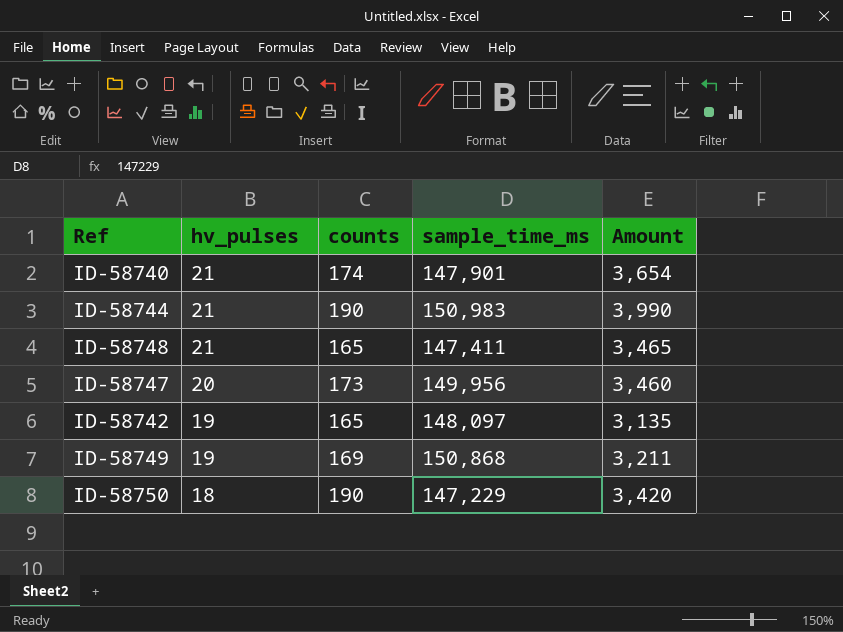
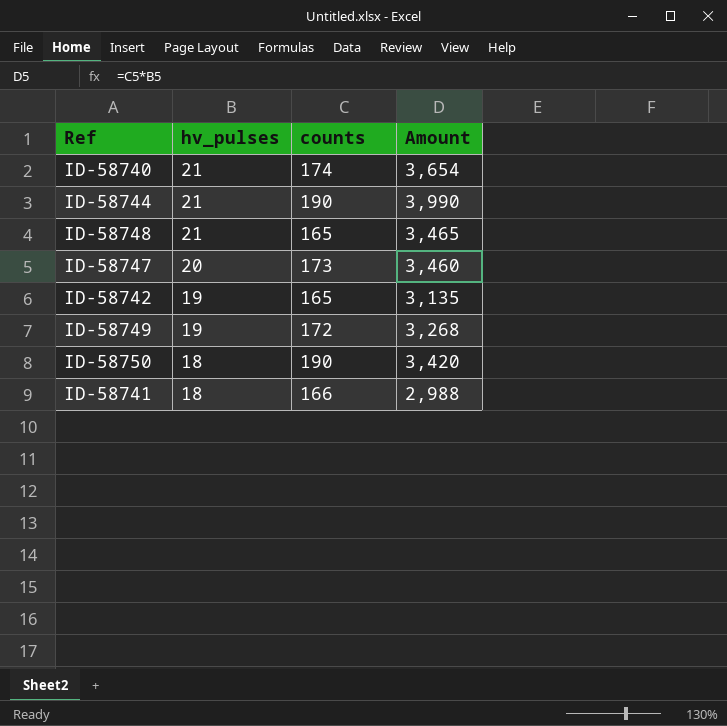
column sample_time_ms | position: 4 -> none
ID-58749 | counts: 169 -> 172
ID-58749 | Amount: 3,211 -> 3,268
row ID-58741: none -> 18 | 166 | 2,988

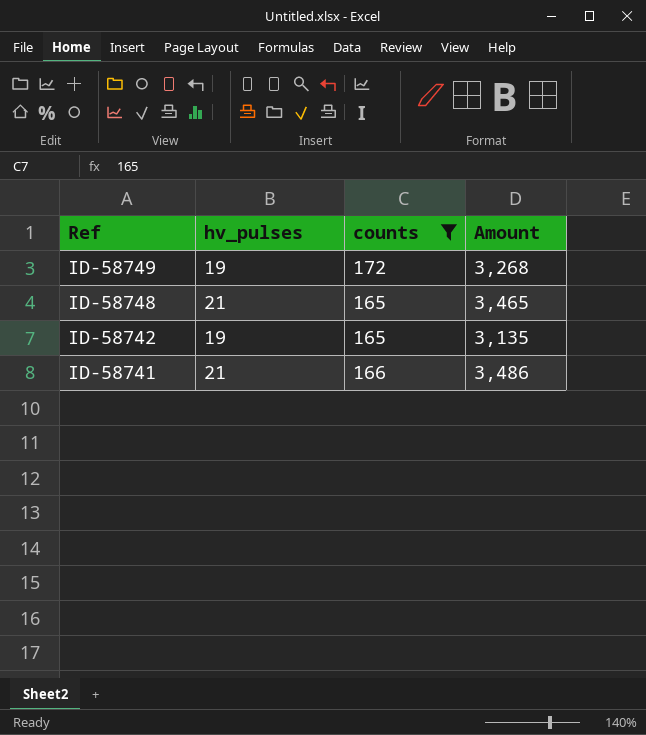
filter: none -> counts <= 172
row order: hv_pulses descending -> Ref descending
ID-58741 | hv_pulses: 18 -> 21
ID-58741 | Amount: 2,988 -> 3,486

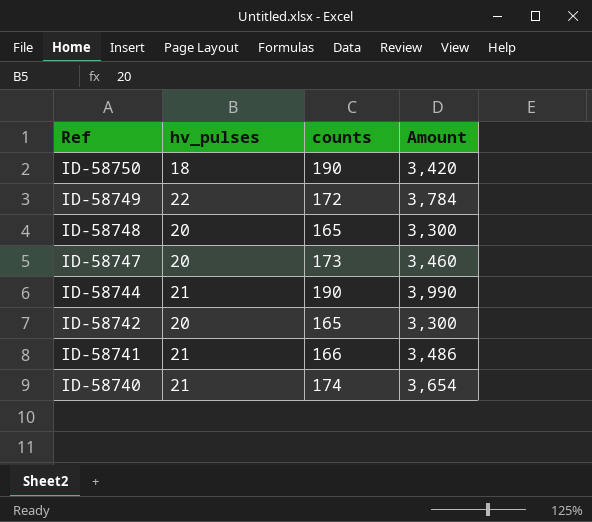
filter: counts <= 172 -> none
ID-58749 | hv_pulses: 19 -> 22
ID-58749 | Amount: 3,268 -> 3,784
ID-58748 | hv_pulses: 21 -> 20
ID-58748 | Amount: 3,465 -> 3,300
ID-58742 | hv_pulses: 19 -> 20
ID-58742 | Amount: 3,135 -> 3,300

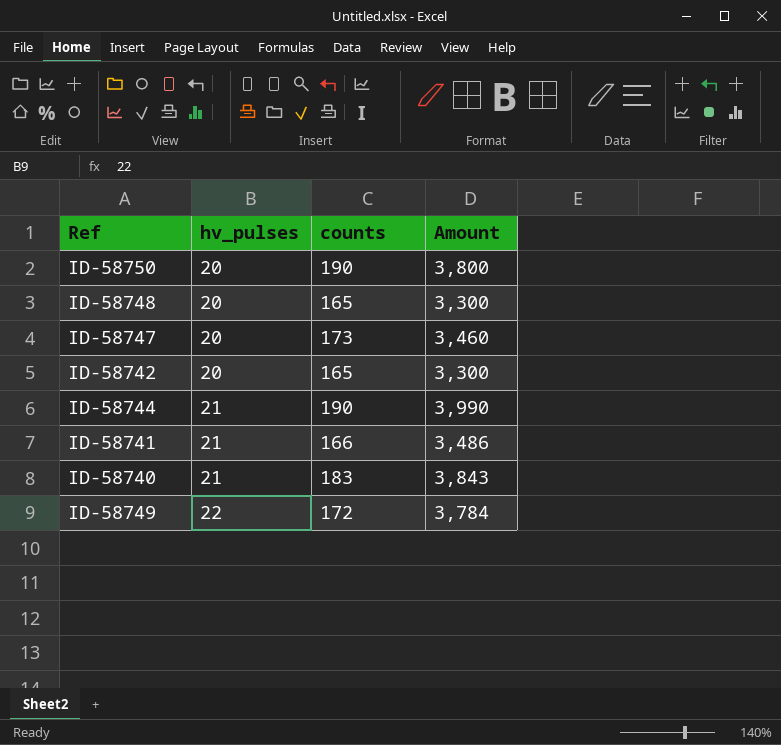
row order: Ref descending -> hv_pulses ascending
ID-58750 | hv_pulses: 18 -> 20
ID-58750 | Amount: 3,420 -> 3,800
ID-58740 | counts: 174 -> 183
ID-58740 | Amount: 3,654 -> 3,843

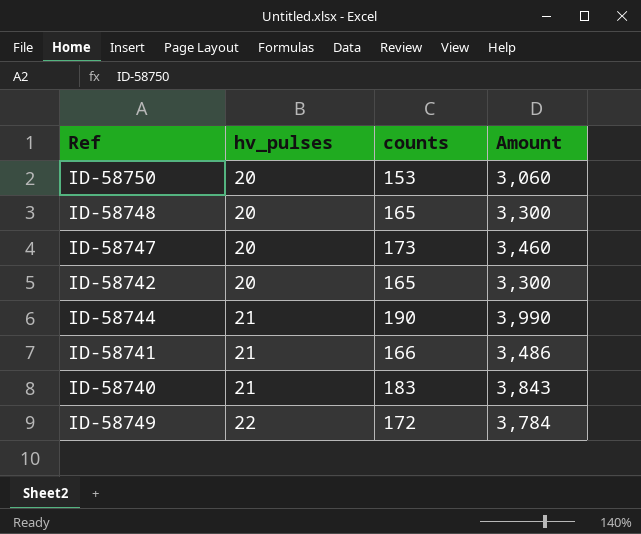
ID-58750 | counts: 190 -> 153
ID-58750 | Amount: 3,800 -> 3,060

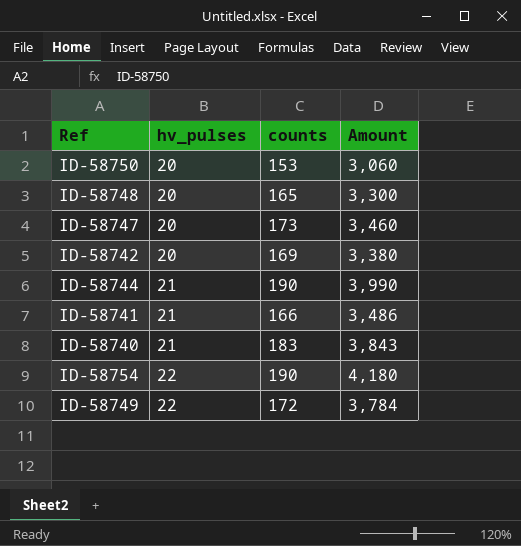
ID-58742 | counts: 165 -> 169
ID-58742 | Amount: 3,300 -> 3,380
row ID-58754: none -> 22 | 190 | 4,180

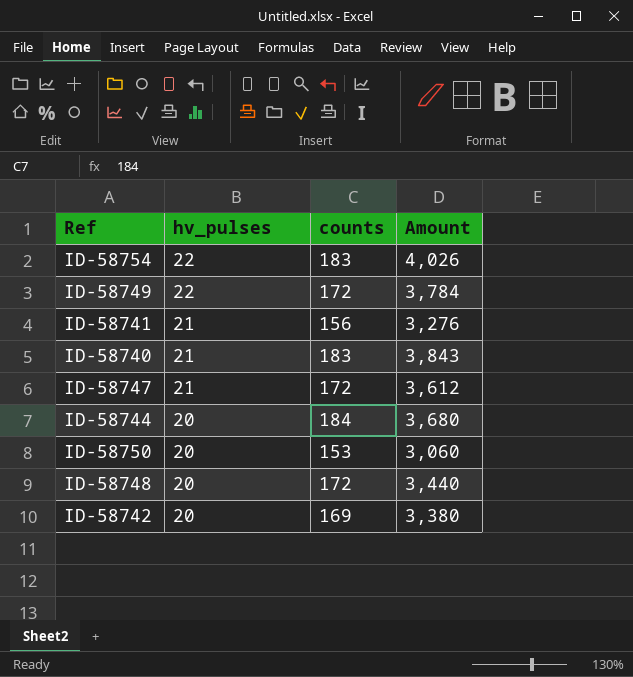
row order: hv_pulses ascending -> hv_pulses descending
ID-58754 | counts: 190 -> 183
ID-58754 | Amount: 4,180 -> 4,026
ID-58741 | counts: 166 -> 156
ID-58741 | Amount: 3,486 -> 3,276
ID-58747 | hv_pulses: 20 -> 21
ID-58747 | counts: 173 -> 172
ID-58747 | Amount: 3,460 -> 3,612
ID-58744 | hv_pulses: 21 -> 20
ID-58744 | counts: 190 -> 184
ID-58744 | Amount: 3,990 -> 3,680
ID-58748 | counts: 165 -> 172
ID-58748 | Amount: 3,300 -> 3,440

